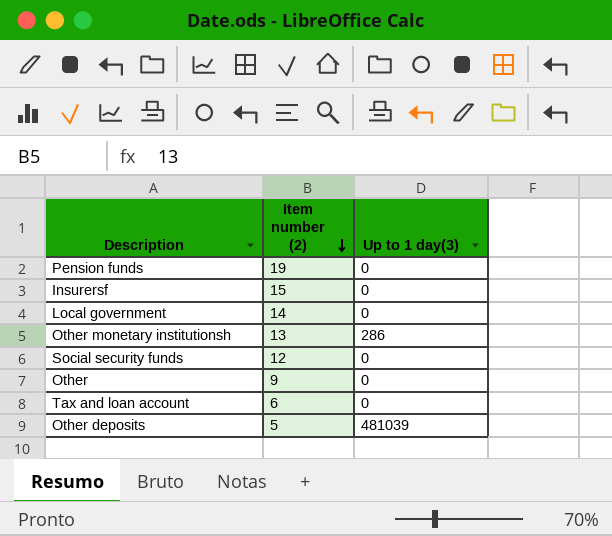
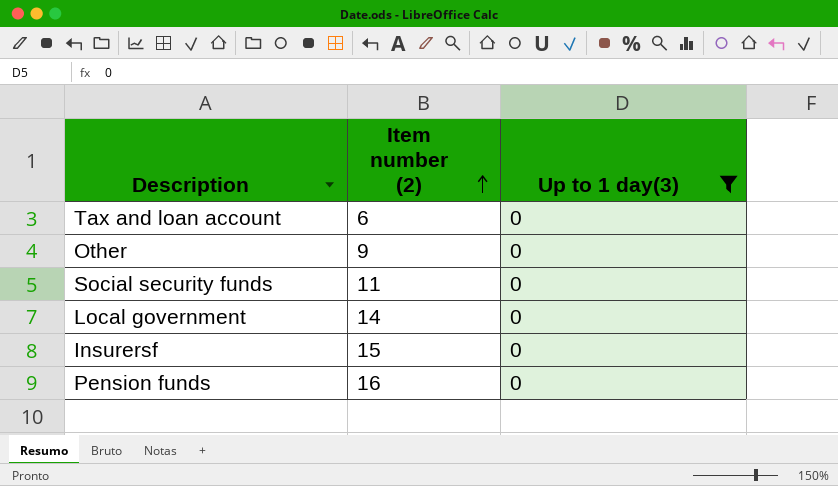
filter: none -> Up to 1 day(3) = 0
row order: Item number (2) descending -> Item number (2) ascending
Social security funds | Item number (2): 12 -> 11
Pension funds | Item number (2): 19 -> 16

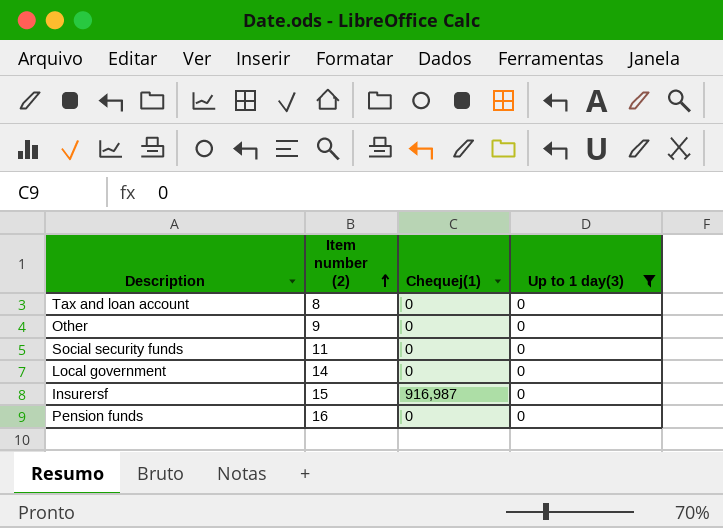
column Chequej(1) | position: none -> 3
Tax and loan account | Item number (2): 6 -> 8

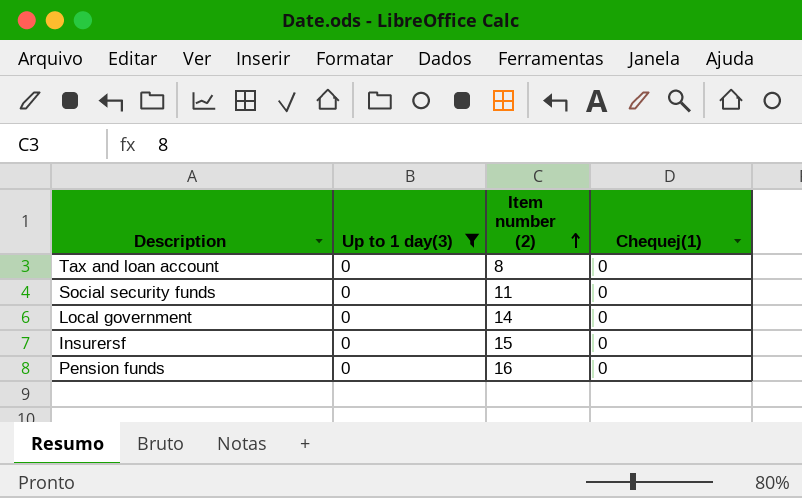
column Up to 1 day(3) | position: 4 -> 2
row Other: 9 | 0 | 0 -> none
Insurersf | Chequej(1): 916,987 -> 0

